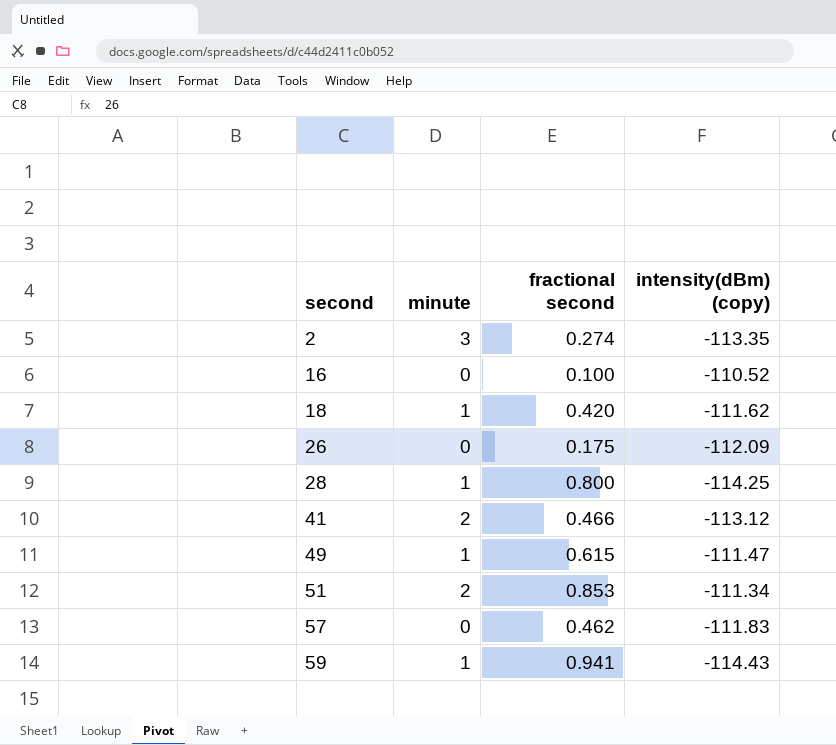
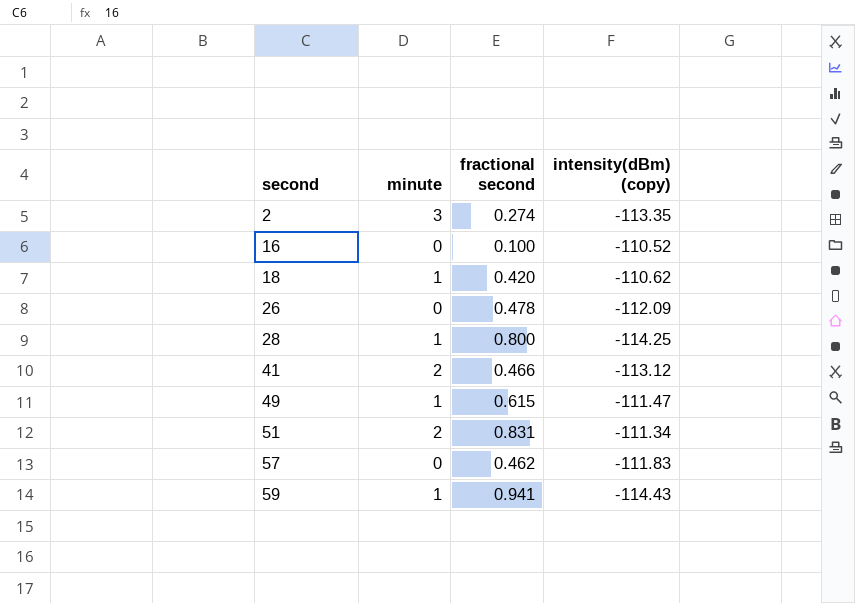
18 | intensity(dBm) (copy): -111.62 -> -110.62
26 | fractional second: 0.175 -> 0.478
51 | fractional second: 0.853 -> 0.831

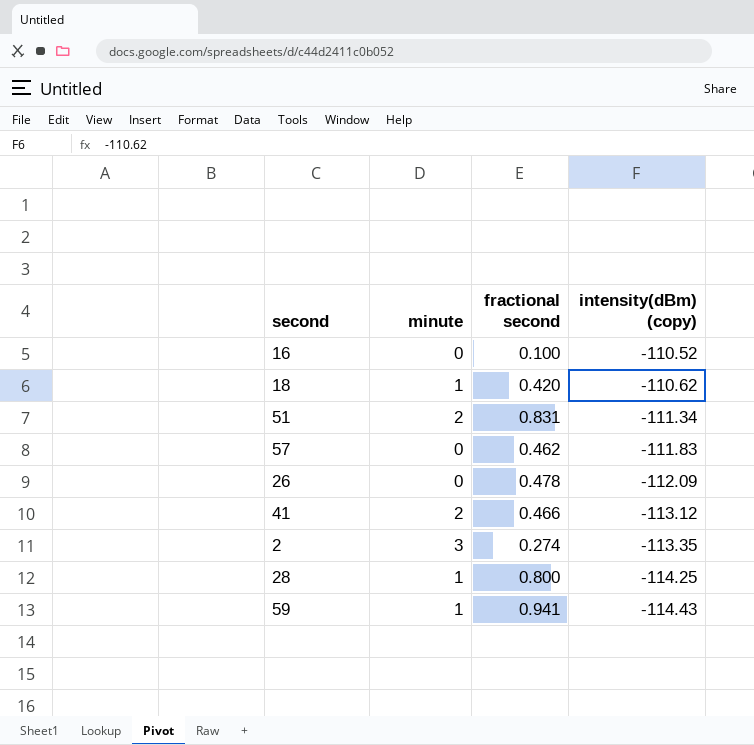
row order: second ascending -> intensity(dBm) (copy) descending
row 49: 1 | 0.615 | -111.47 -> none

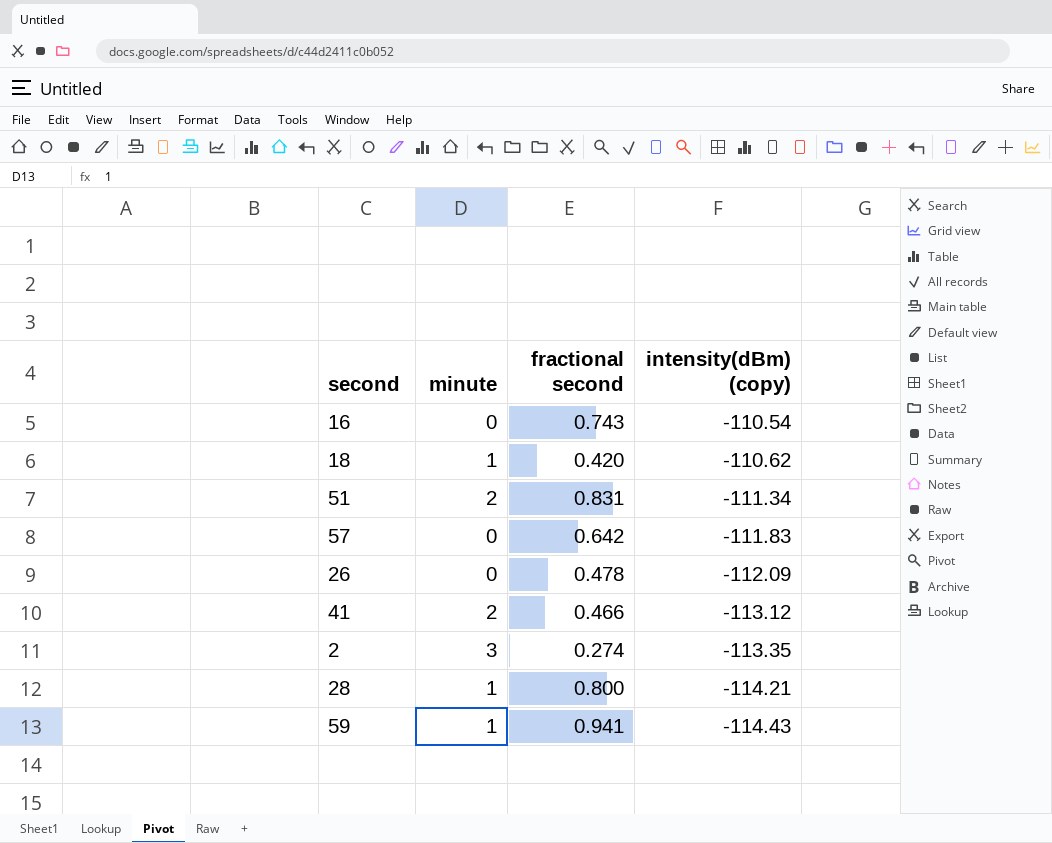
16 | fractional second: 0.100 -> 0.743
16 | intensity(dBm) (copy): -110.52 -> -110.54
57 | fractional second: 0.462 -> 0.642
28 | intensity(dBm) (copy): -114.25 -> -114.21

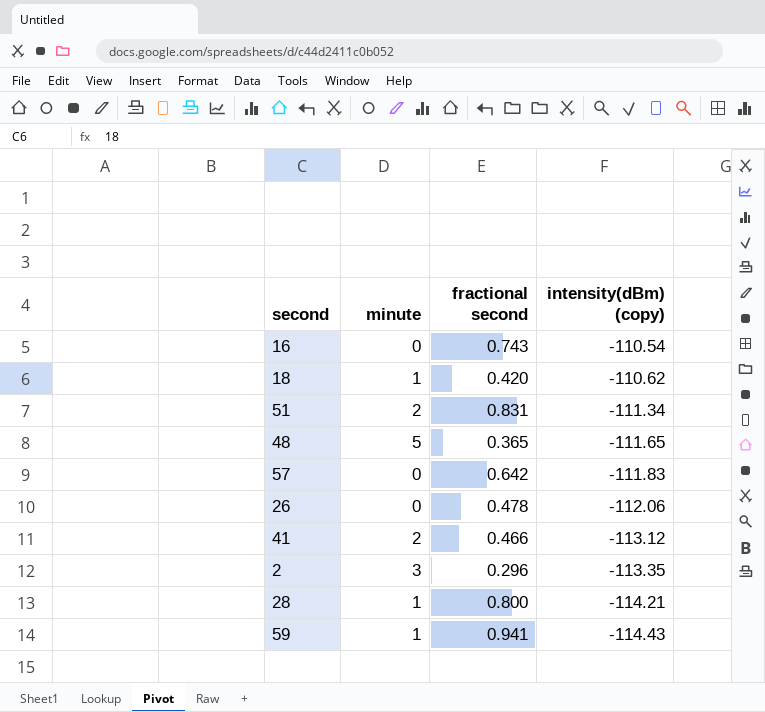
row 48: none -> 5 | 0.365 | -111.65
26 | intensity(dBm) (copy): -112.09 -> -112.06
2 | fractional second: 0.274 -> 0.296

